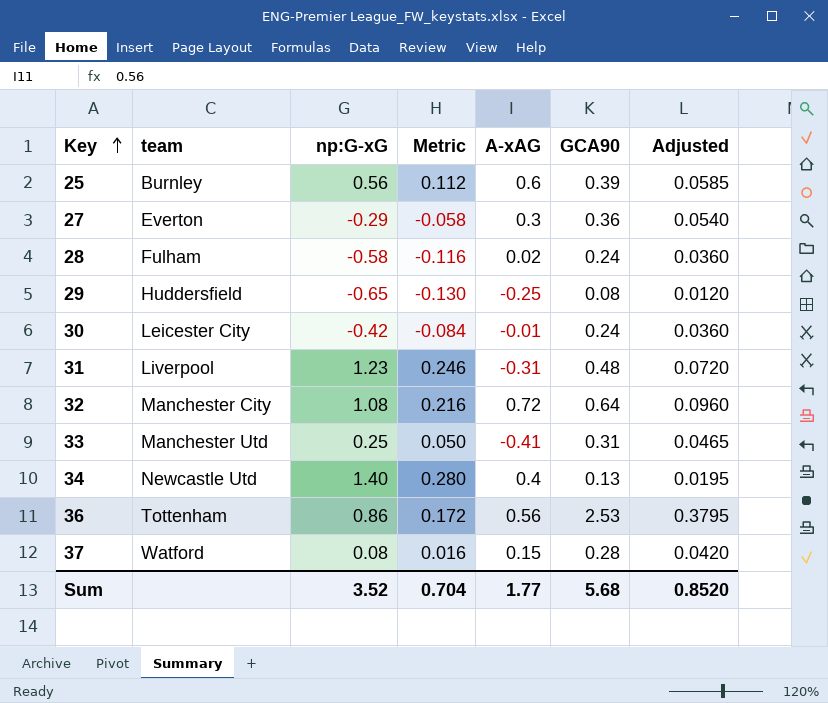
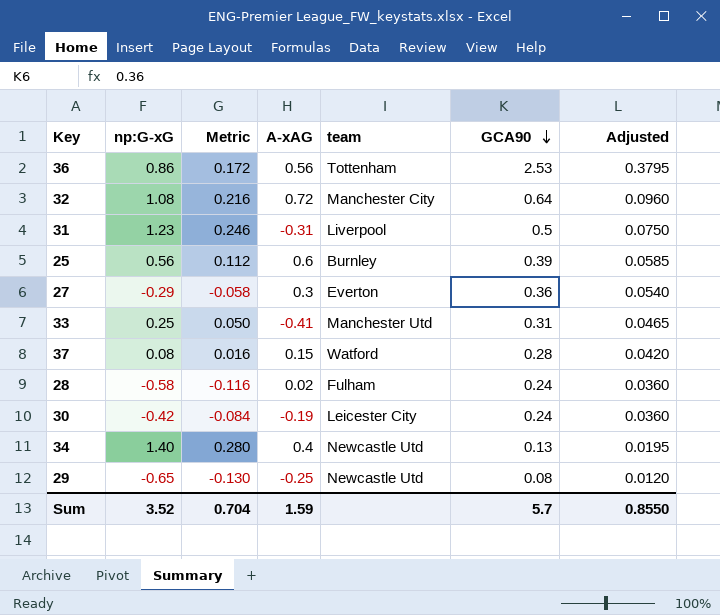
row order: Key ascending -> GCA90 descending
column team | position: 2 -> 5
31 | GCA90: 0.48 -> 0.5
31 | Adjusted: 0.0720 -> 0.0750
30 | A-xAG: -0.01 -> -0.19
29 | team: Huddersfield -> Newcastle Utd
Sum | A-xAG: 1.77 -> 1.59
Sum | GCA90: 5.68 -> 5.7
Sum | Adjusted: 0.8520 -> 0.8550

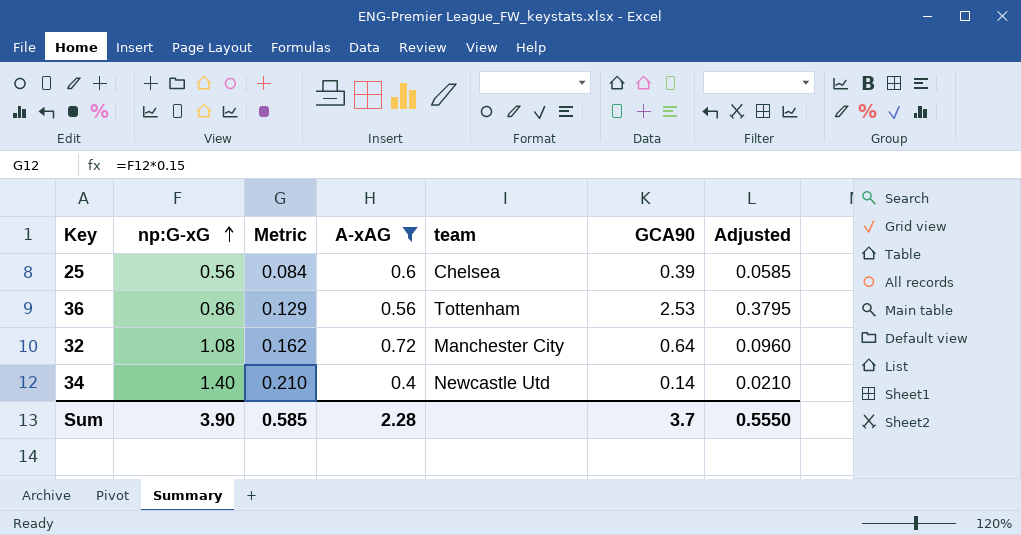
filter: none -> A-xAG >= 0.4
row order: GCA90 descending -> np:G-xG ascending
column Metric | formula: [np:G-xG] * 0.2 -> [np:G-xG] * 0.15
25 | team: Burnley -> Chelsea
34 | GCA90: 0.13 -> 0.14
34 | Adjusted: 0.0195 -> 0.0210
Sum | np:G-xG: 3.52 -> 3.90
Sum | Metric: 0.704 -> 0.585
Sum | A-xAG: 1.59 -> 2.28
Sum | GCA90: 5.7 -> 3.7
Sum | Adjusted: 0.8550 -> 0.5550

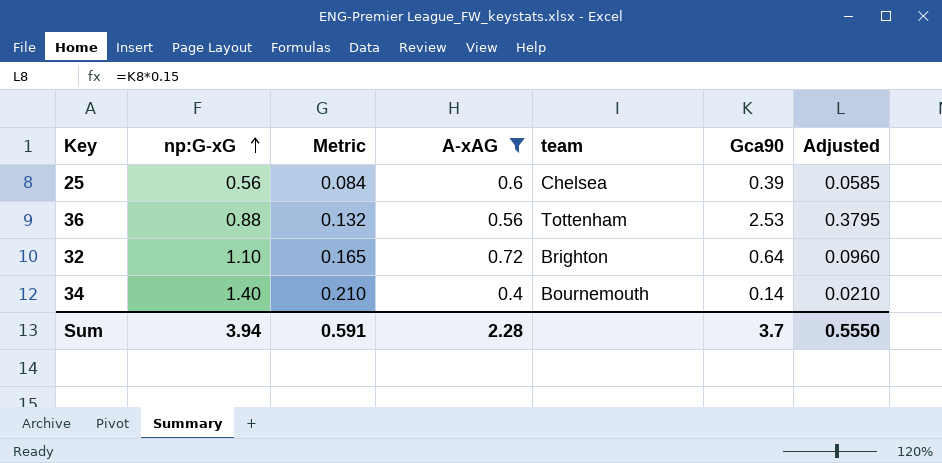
column name: GCA90 -> Gca90
36 | np:G-xG: 0.86 -> 0.88
36 | Metric: 0.129 -> 0.132
32 | np:G-xG: 1.08 -> 1.10
32 | Metric: 0.162 -> 0.165
32 | team: Manchester City -> Brighton
34 | team: Newcastle Utd -> Bournemouth
Sum | np:G-xG: 3.90 -> 3.94
Sum | Metric: 0.585 -> 0.591

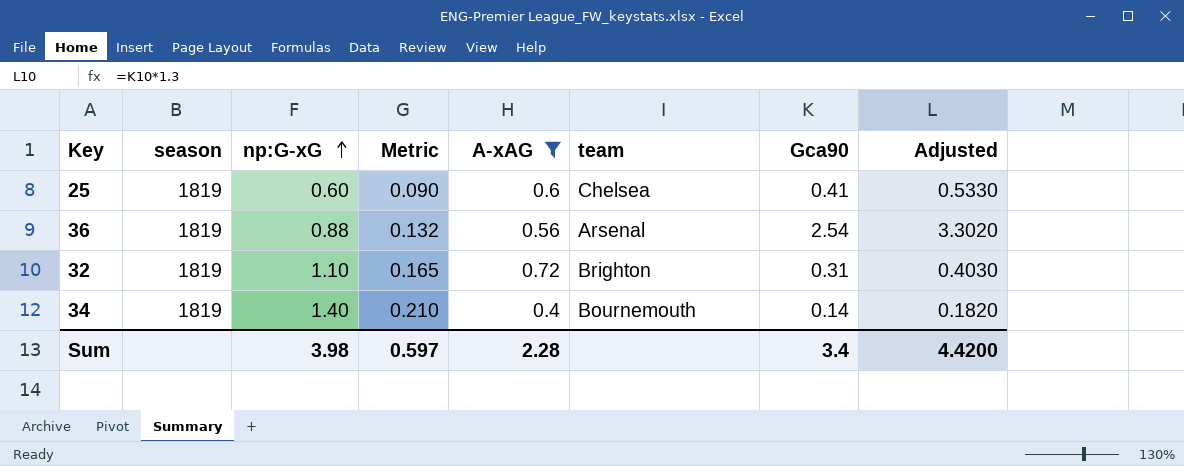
column season | position: none -> 2
column Adjusted | formula: [Gca90] * 0.15 -> [Gca90] * 1.3
25 | np:G-xG: 0.56 -> 0.60
25 | Metric: 0.084 -> 0.090
25 | Gca90: 0.39 -> 0.41
36 | team: Tottenham -> Arsenal
36 | Gca90: 2.53 -> 2.54
32 | Gca90: 0.64 -> 0.31
Sum | np:G-xG: 3.94 -> 3.98
Sum | Metric: 0.591 -> 0.597
Sum | Gca90: 3.7 -> 3.4
Sum | Adjusted: 0.5550 -> 4.4200

